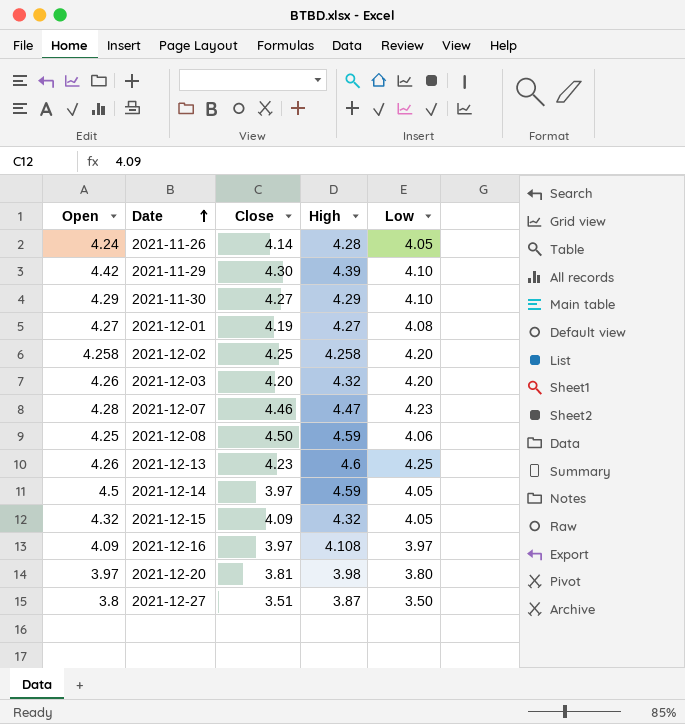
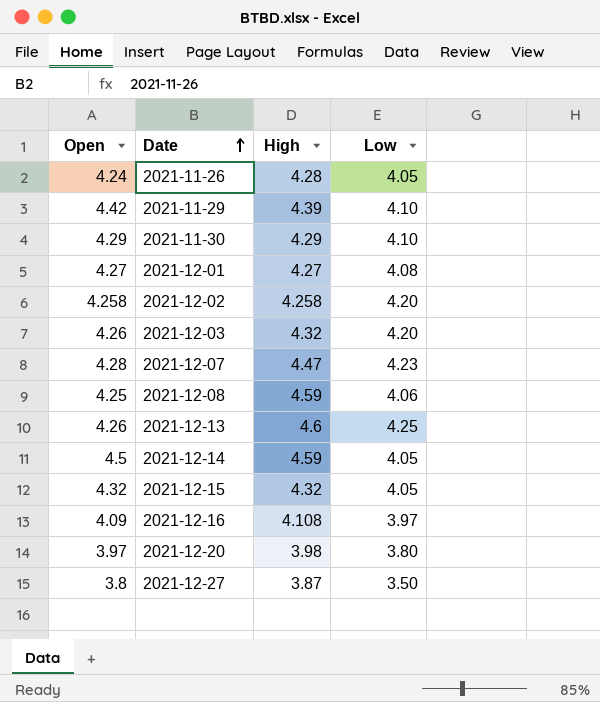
column Close | position: 3 -> none

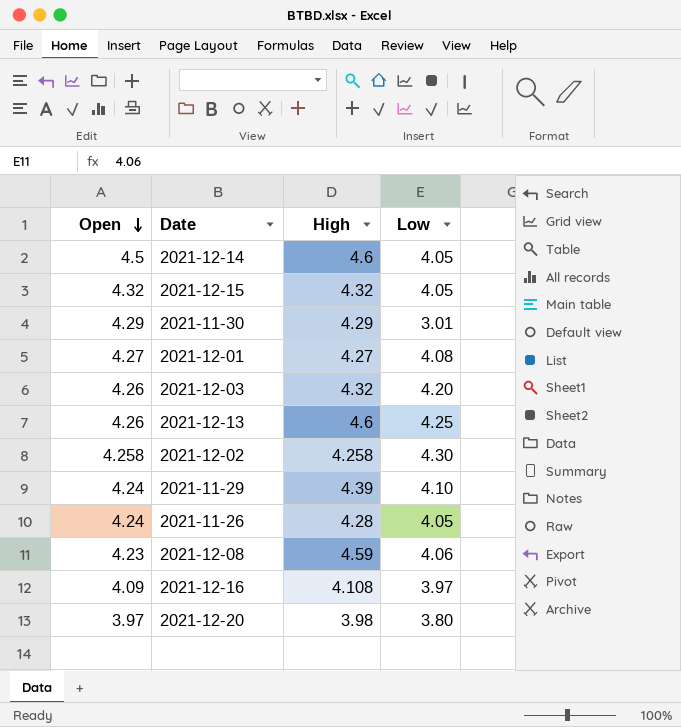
row order: Date ascending -> Open descending
row 2021-12-07: 4.28 | 4.47 | 4.23 -> none
row 2021-12-27: 3.8 | 3.87 | 3.50 -> none
2021-12-14 | High: 4.59 -> 4.6
2021-11-30 | Low: 4.10 -> 3.01
2021-12-02 | Low: 4.20 -> 4.30
2021-11-29 | Open: 4.42 -> 4.24
2021-12-08 | Open: 4.25 -> 4.23

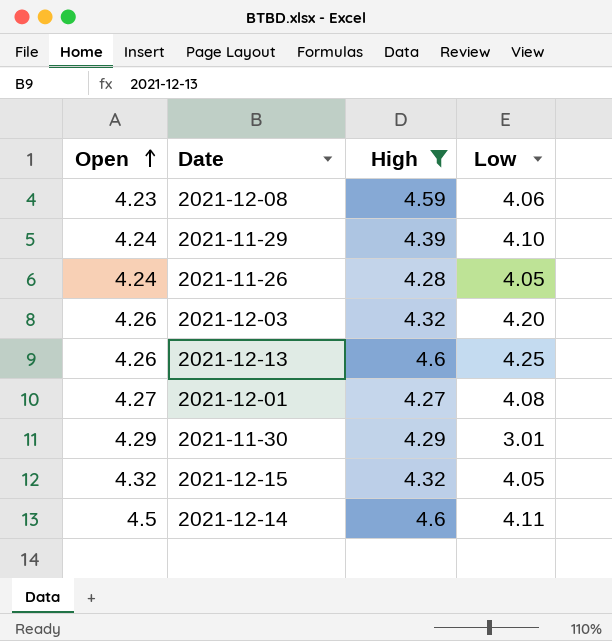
filter: none -> High >= 4.27
row order: Open descending -> Open ascending
2021-12-14 | Low: 4.05 -> 4.11

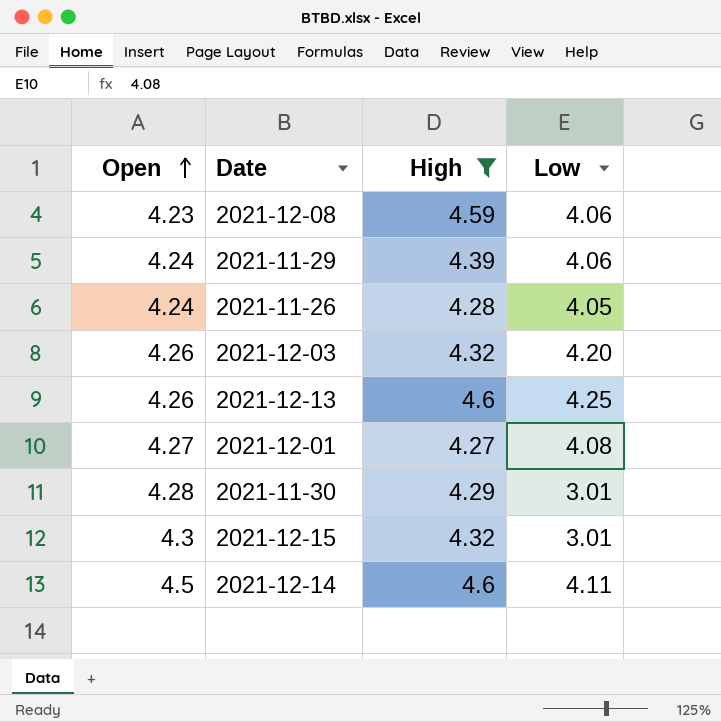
2021-11-29 | Low: 4.10 -> 4.06
2021-11-30 | Open: 4.29 -> 4.28
2021-12-15 | Open: 4.32 -> 4.3
2021-12-15 | Low: 4.05 -> 3.01

